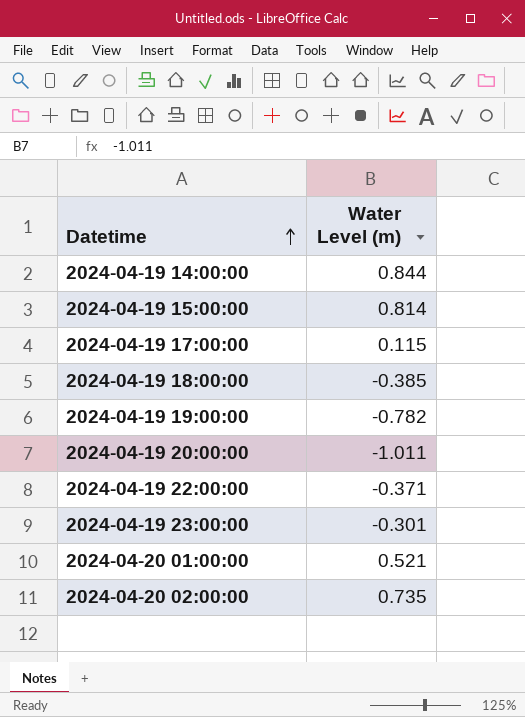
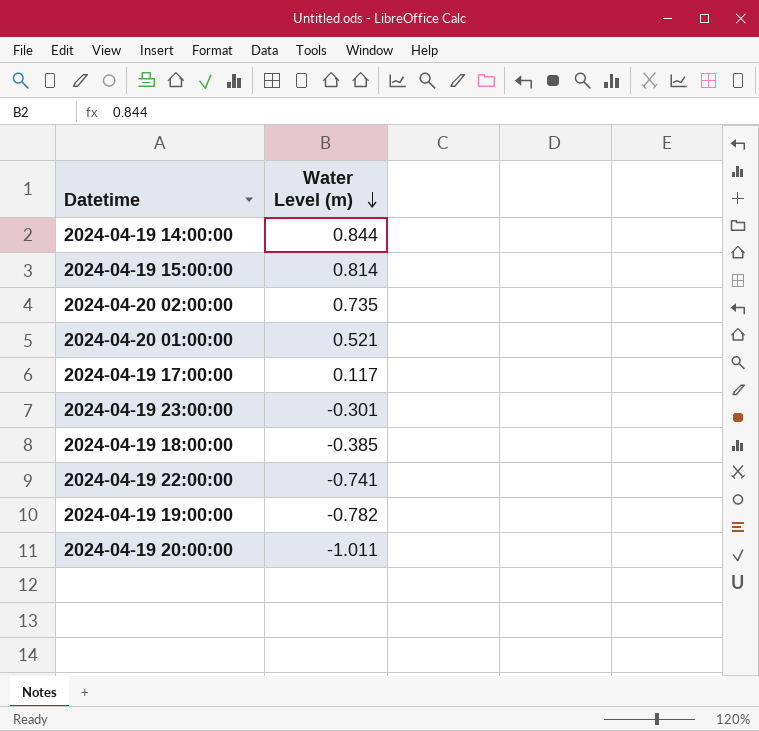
row order: Datetime ascending -> Water Level (m) descending
2024-04-19 17:00:00 | Water Level (m): 0.115 -> 0.117
2024-04-19 22:00:00 | Water Level (m): -0.371 -> -0.741

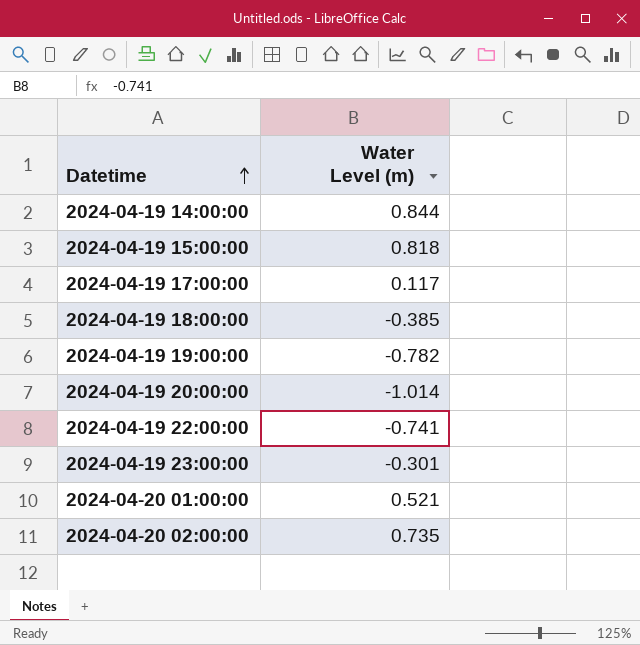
row order: Water Level (m) descending -> Datetime ascending
2024-04-19 15:00:00 | Water Level (m): 0.814 -> 0.818
2024-04-19 20:00:00 | Water Level (m): -1.011 -> -1.014

